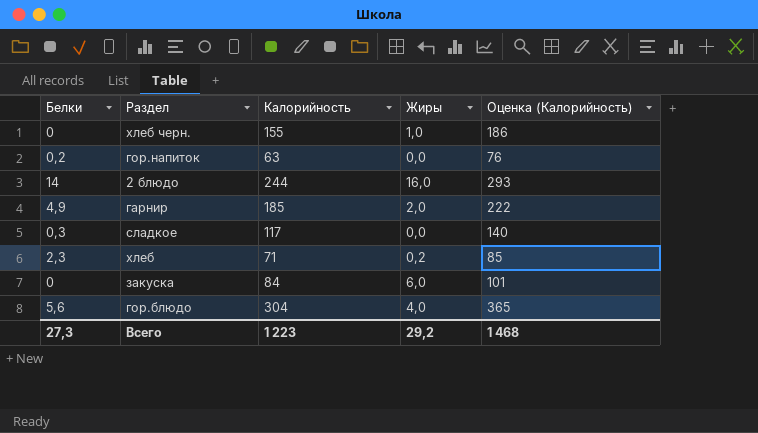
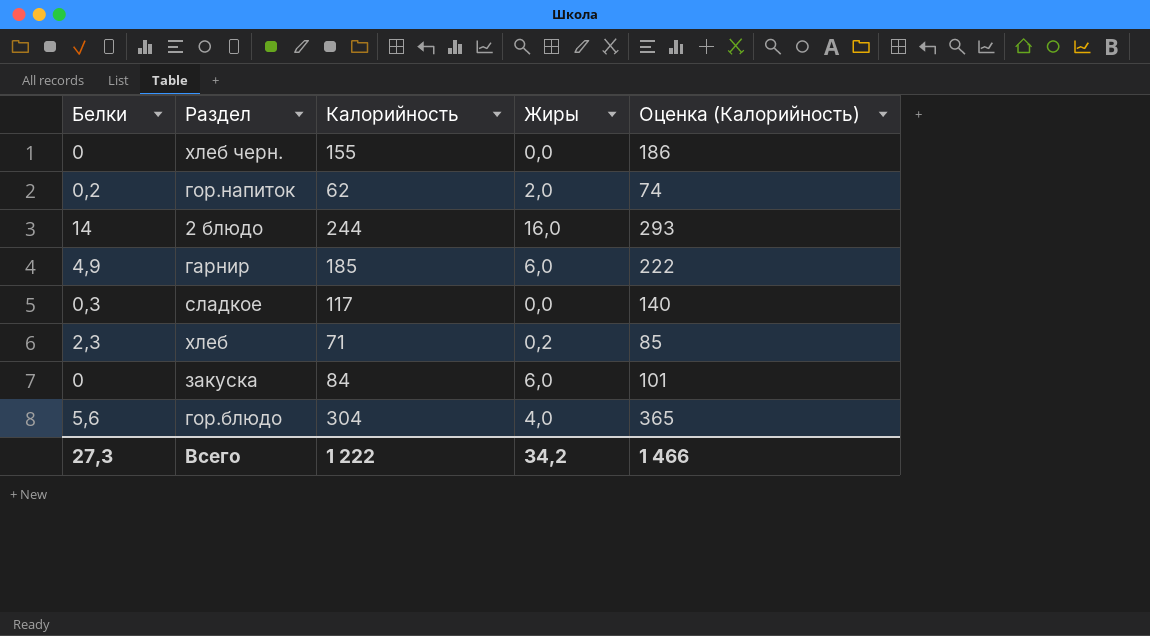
хлеб черн. | Жиры: 1,0 -> 0,0
гор.напиток | Калорийность: 63 -> 62
гор.напиток | Жиры: 0,0 -> 2,0
гор.напиток | Оценка (Калорийность): 76 -> 74
гарнир | Жиры: 2,0 -> 6,0
Всего | Калорийность: 1 223 -> 1 222
Всего | Жиры: 29,2 -> 34,2
Всего | Оценка (Калорийность): 1 468 -> 1 466

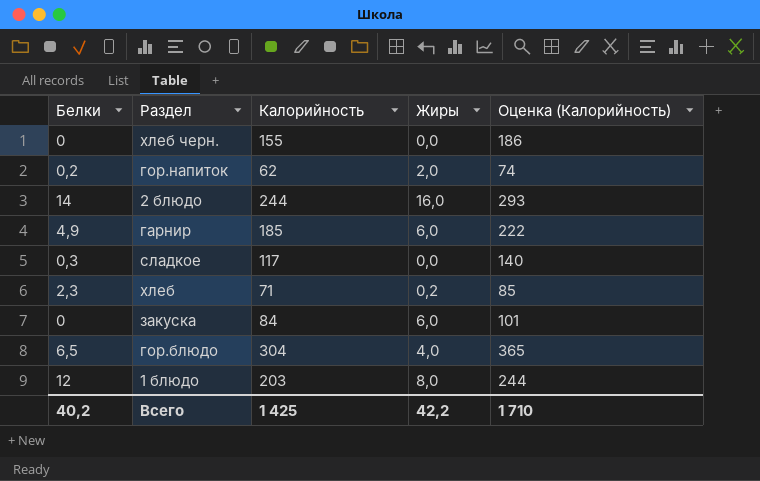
гор.блюдо | Белки: 5,6 -> 6,5
row 1 блюдо: none -> 12 | 203 | 8,0 | 244
Всего | Белки: 27,3 -> 40,2
Всего | Калорийность: 1 222 -> 1 425
Всего | Жиры: 34,2 -> 42,2
Всего | Оценка (Калорийность): 1 466 -> 1 710

